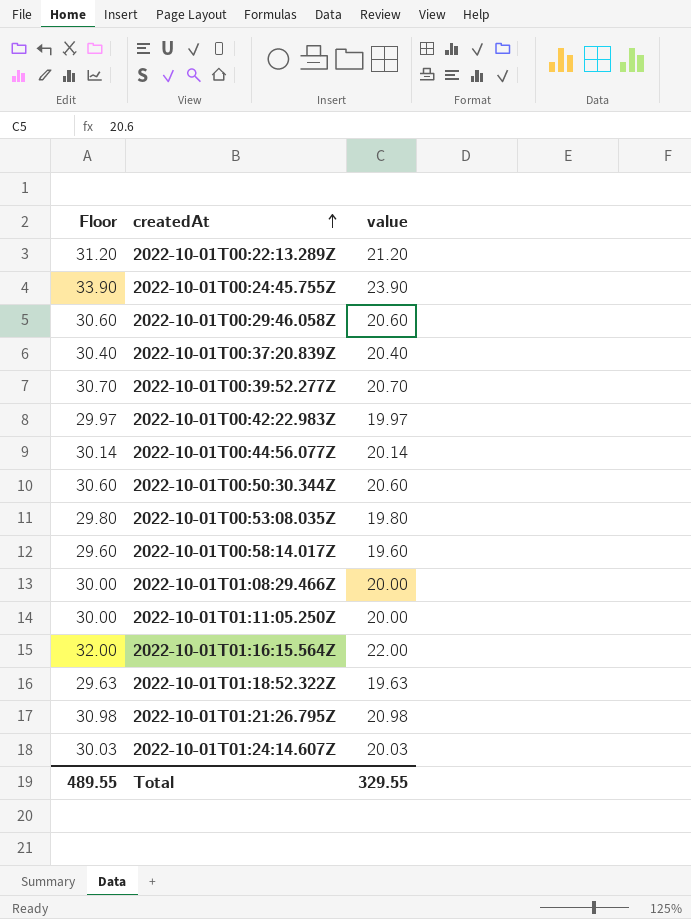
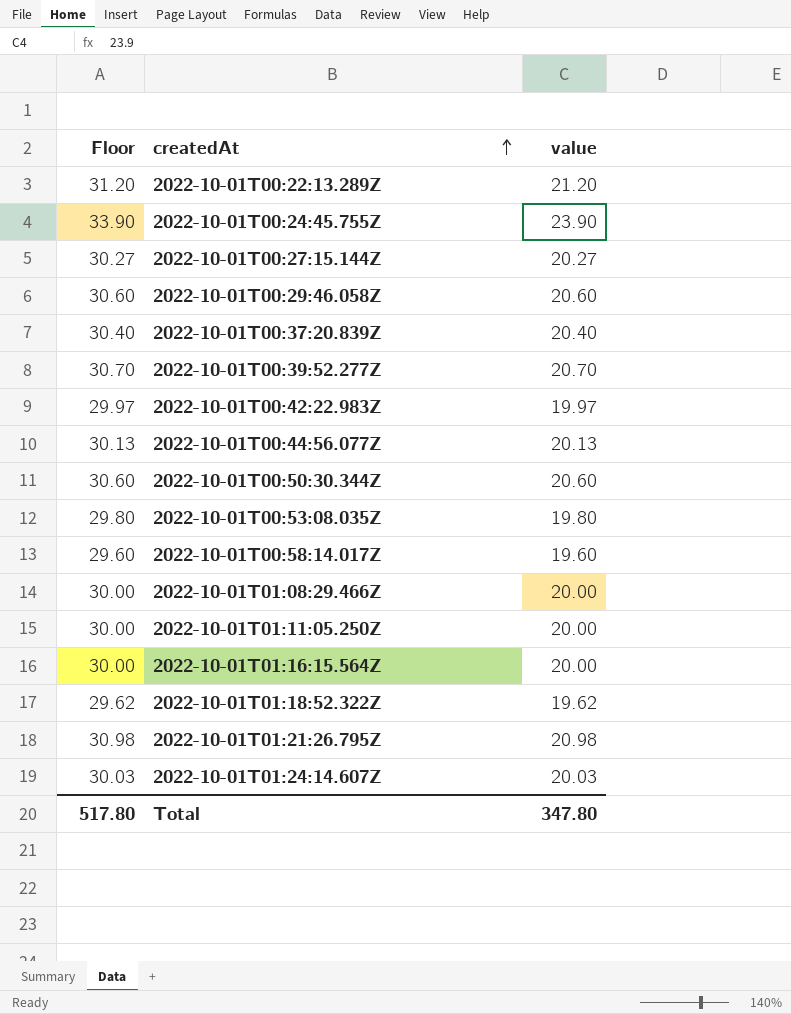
row 2022-10-01T00:27:15.144Z: none -> 30.27 | 20.27
2022-10-01T00:44:56.077Z | Floor: 30.14 -> 30.13
2022-10-01T00:44:56.077Z | value: 20.14 -> 20.13
2022-10-01T01:16:15.564Z | Floor: 32.00 -> 30.00
2022-10-01T01:16:15.564Z | value: 22.00 -> 20.00
2022-10-01T01:18:52.322Z | Floor: 29.63 -> 29.62
2022-10-01T01:18:52.322Z | value: 19.63 -> 19.62
Total | Floor: 489.55 -> 517.80
Total | value: 329.55 -> 347.80

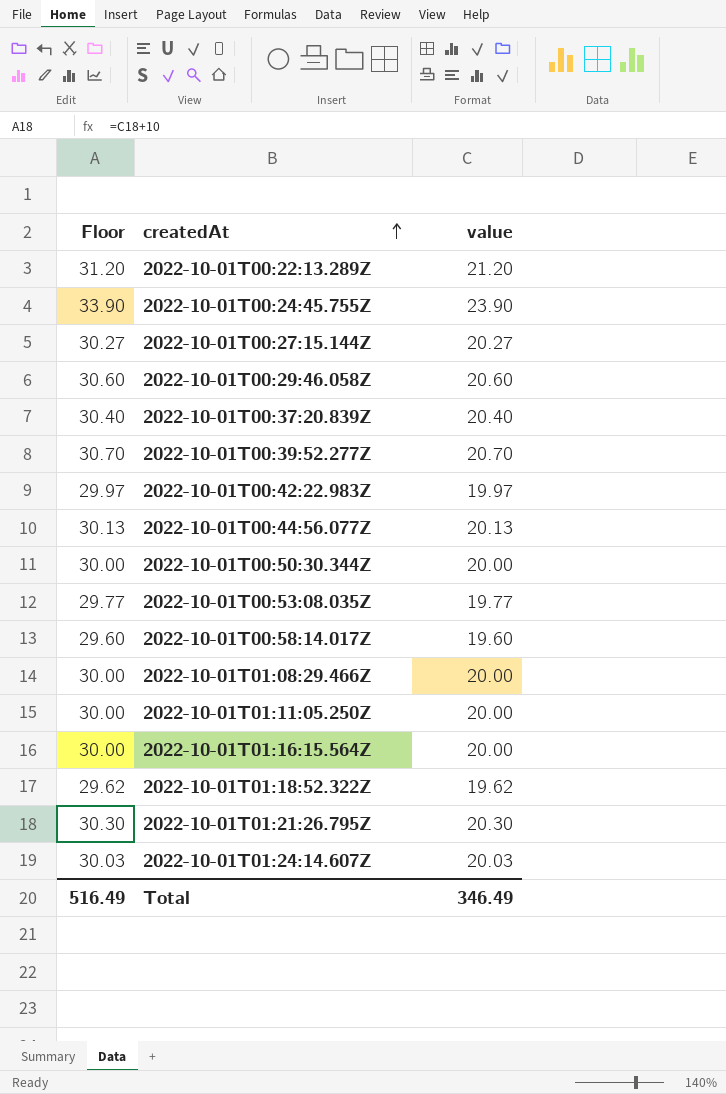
2022-10-01T00:50:30.344Z | Floor: 30.60 -> 30.00
2022-10-01T00:50:30.344Z | value: 20.60 -> 20.00
2022-10-01T00:53:08.035Z | Floor: 29.80 -> 29.77
2022-10-01T00:53:08.035Z | value: 19.80 -> 19.77
2022-10-01T01:21:26.795Z | Floor: 30.98 -> 30.30
2022-10-01T01:21:26.795Z | value: 20.98 -> 20.30
Total | Floor: 517.80 -> 516.49
Total | value: 347.80 -> 346.49

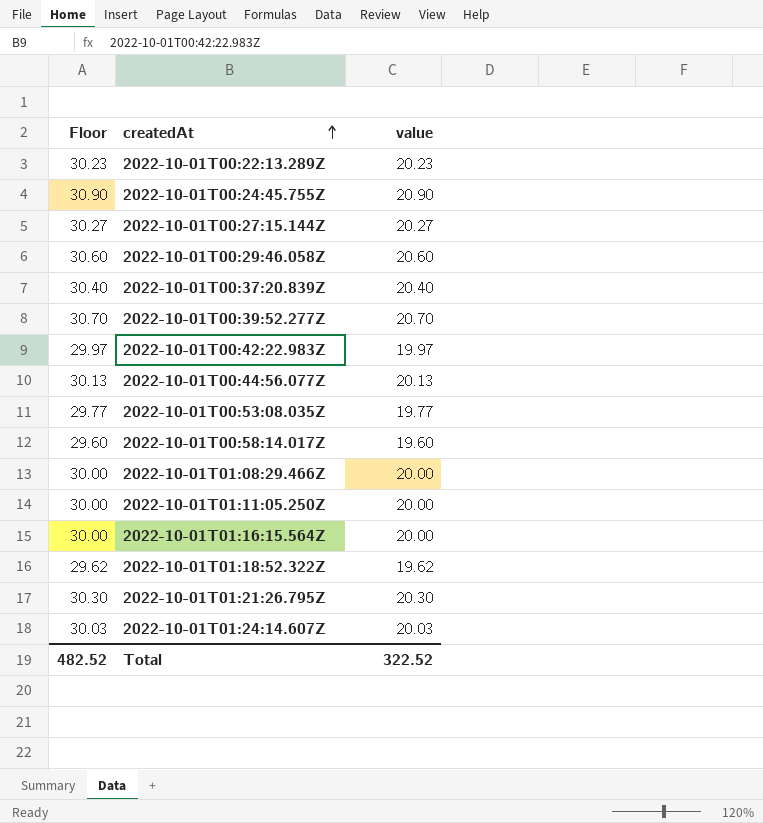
row 2022-10-01T00:50:30.344Z: 30.00 | 20.00 -> none
2022-10-01T00:22:13.289Z | Floor: 31.20 -> 30.23
2022-10-01T00:22:13.289Z | value: 21.20 -> 20.23
2022-10-01T00:24:45.755Z | Floor: 33.90 -> 30.90
2022-10-01T00:24:45.755Z | value: 23.90 -> 20.90
Total | Floor: 516.49 -> 482.52
Total | value: 346.49 -> 322.52

